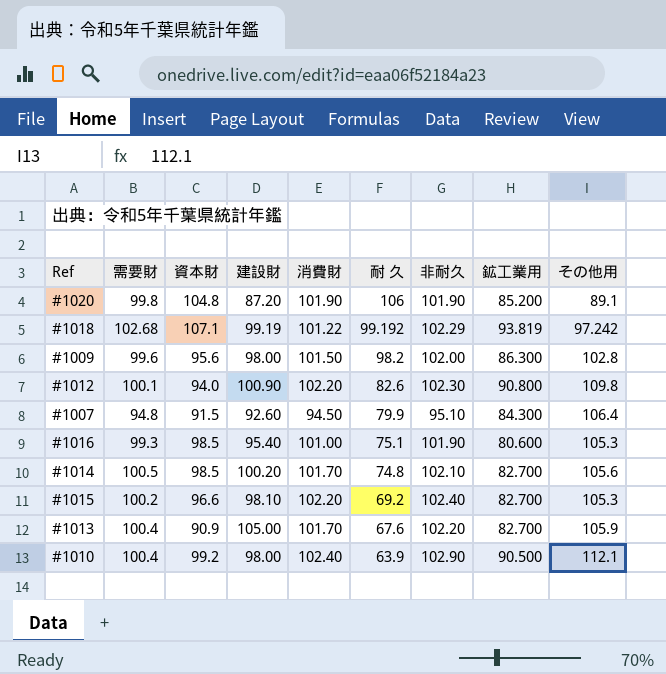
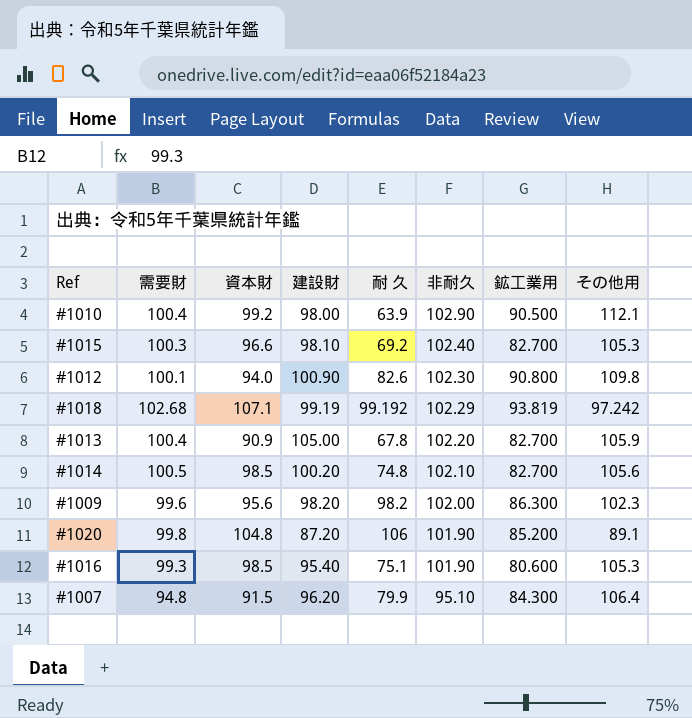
row order: 耐 久 descending -> 非耐久 descending
column 消費財 | position: 5 -> none
#1015 | 需要財: 100.2 -> 100.3
#1013 | 耐 久: 67.6 -> 67.8
#1009 | 建設財: 98.00 -> 98.20
#1009 | その他用: 102.8 -> 102.3
#1007 | 建設財: 92.60 -> 96.20

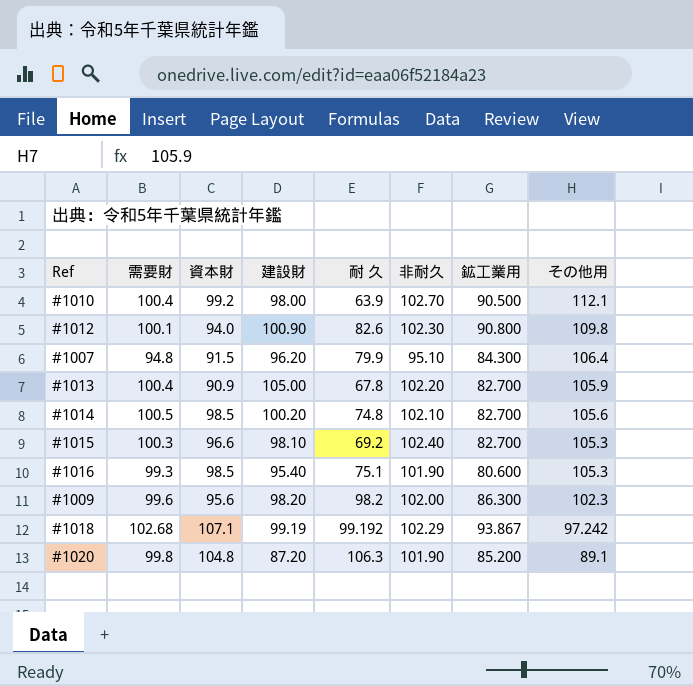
row order: 非耐久 descending -> その他用 descending
#1010 | 非耐久: 102.90 -> 102.70
#1018 | 鉱工業用: 93.819 -> 93.867
#1020 | 耐 久: 106 -> 106.3

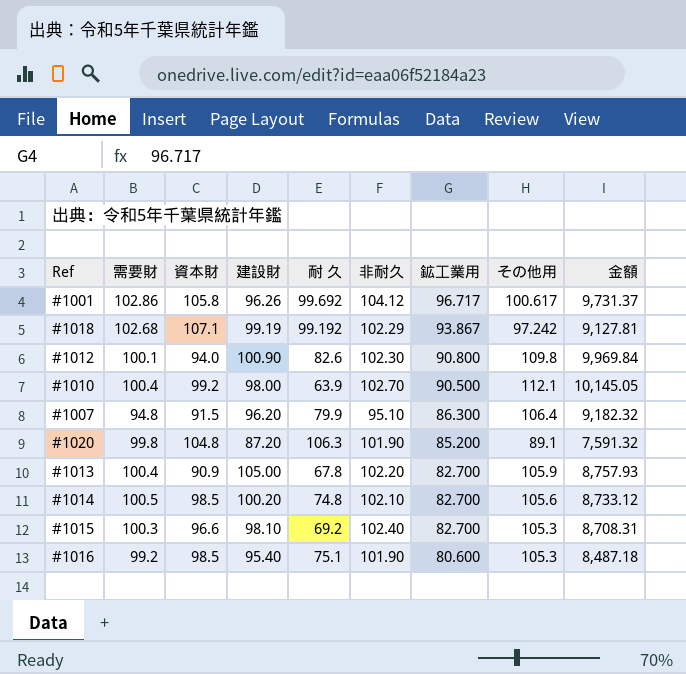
row order: その他用 descending -> 鉱工業用 descending
column 金額 | formula: none -> [鉱工業用] * [その他用]
row #1009: 99.6 | 95.6 | 98.20 | 98.2 | 102.00 | 86.300 | 102.3 -> none
row #1001: none -> 102.86 | 105.8 | 96.26 | 99.692 | 104.12 | 96.717 | 100.617 | 9,731.37
#1007 | 鉱工業用: 84.300 -> 86.300
#1016 | 需要財: 99.3 -> 99.2

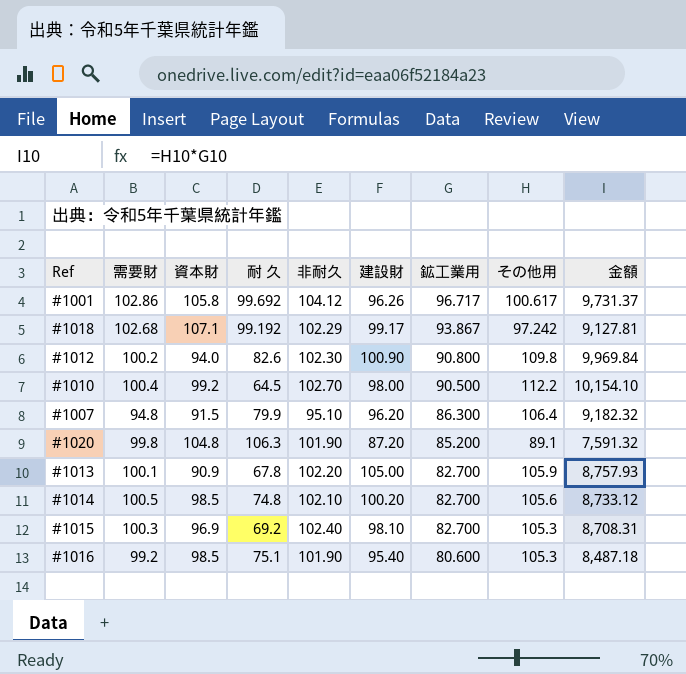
column 建設財 | position: 4 -> 6
#1018 | 建設財: 99.19 -> 99.17
#1012 | 需要財: 100.1 -> 100.2
#1010 | 耐 久: 63.9 -> 64.5
#1010 | その他用: 112.1 -> 112.2
#1010 | 金額: 10,145.05 -> 10,154.10
#1013 | 需要財: 100.4 -> 100.1
#1015 | 資本財: 96.6 -> 96.9

